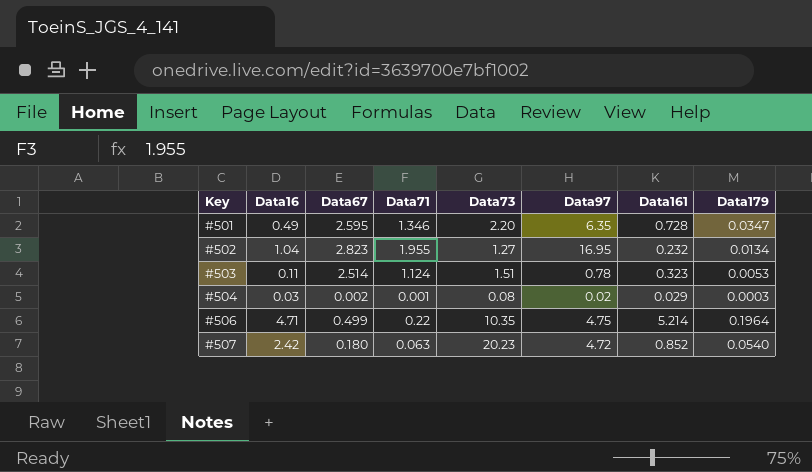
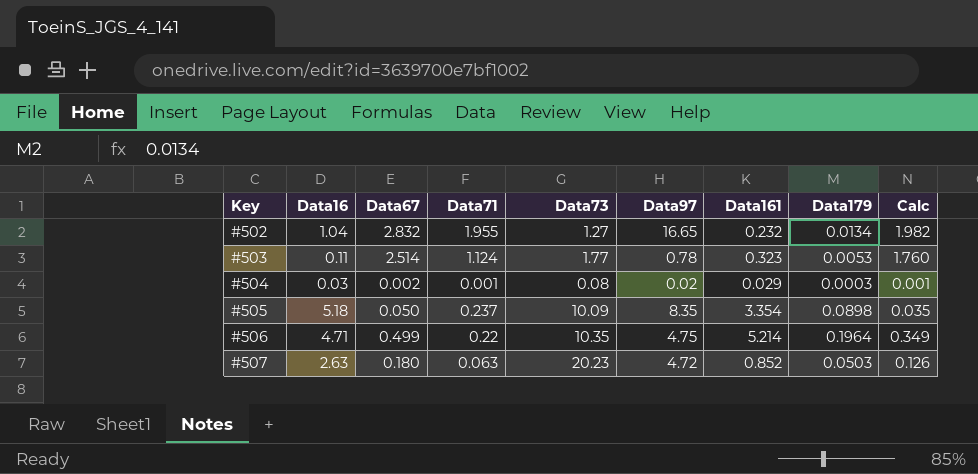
column Calc | formula: none -> [Data67] * 0.7
row #501: 0.49 | 2.595 | 1.346 | 2.20 | 6.35 | 0.728 | 0.0347 -> none
#502 | Data67: 2.823 -> 2.832
#502 | Data97: 16.95 -> 16.65
#503 | Data73: 1.51 -> 1.77
row #505: none -> 5.18 | 0.050 | 0.237 | 10.09 | 8.35 | 3.354 | 0.0898 | 0.035
#507 | Data16: 2.42 -> 2.63
#507 | Data179: 0.0540 -> 0.0503

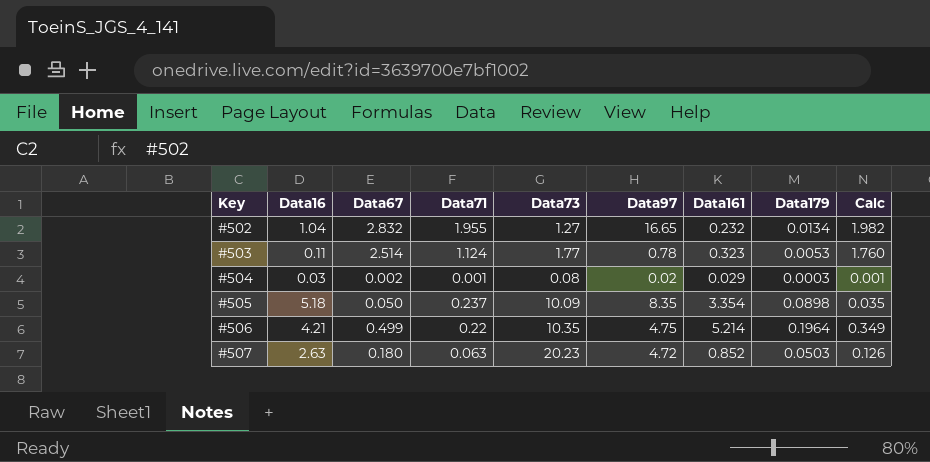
#506 | Data16: 4.71 -> 4.21

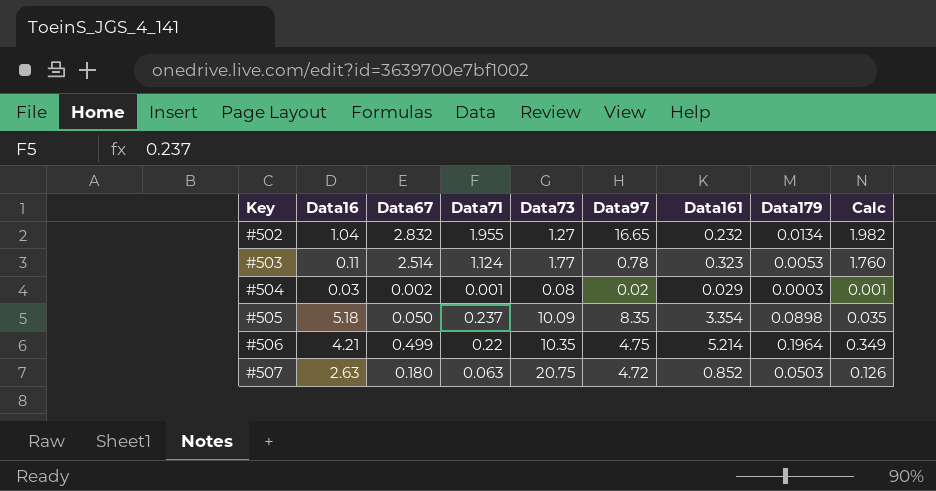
#507 | Data73: 20.23 -> 20.75

